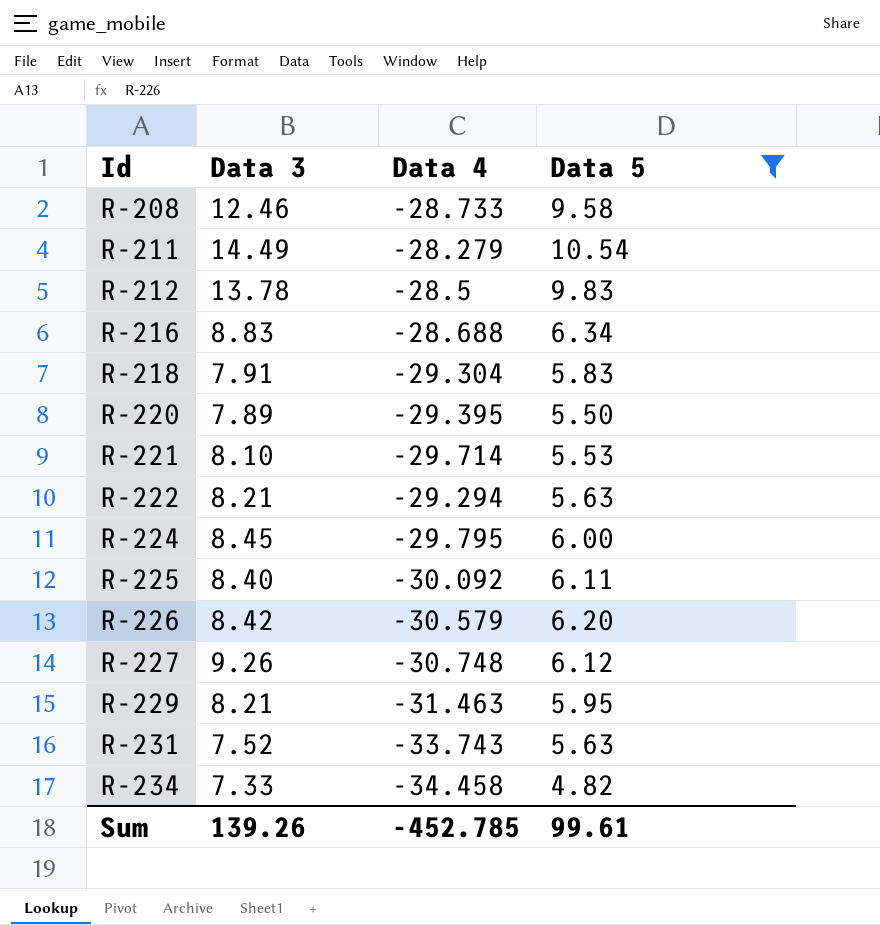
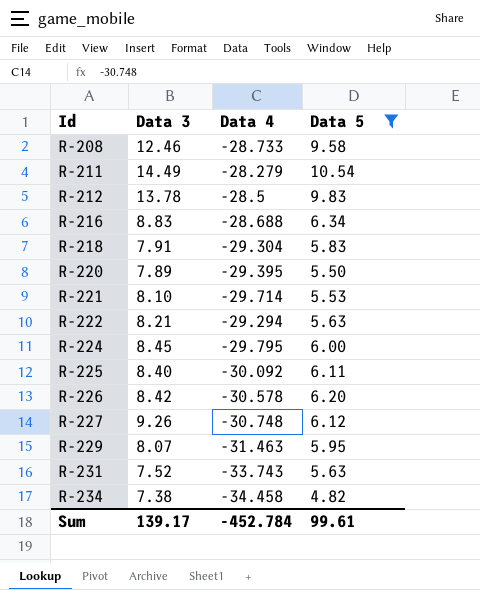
R-226 | Data 4: -30.579 -> -30.578
R-229 | Data 3: 8.21 -> 8.07
R-234 | Data 3: 7.33 -> 7.38
Sum | Data 3: 139.26 -> 139.17
Sum | Data 4: -452.785 -> -452.784

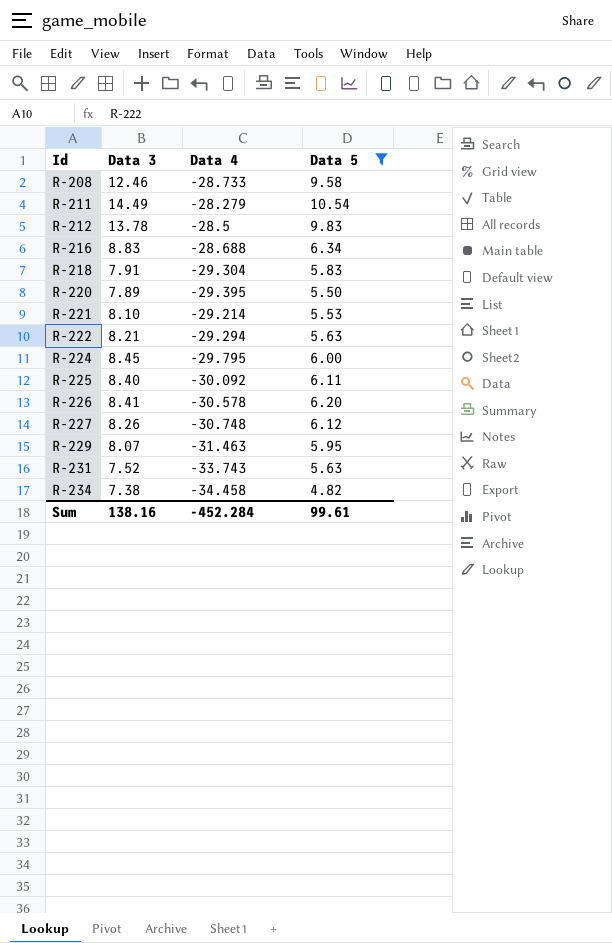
R-221 | Data 4: -29.714 -> -29.214
R-226 | Data 3: 8.42 -> 8.41
R-227 | Data 3: 9.26 -> 8.26
Sum | Data 3: 139.17 -> 138.16
Sum | Data 4: -452.784 -> -452.284

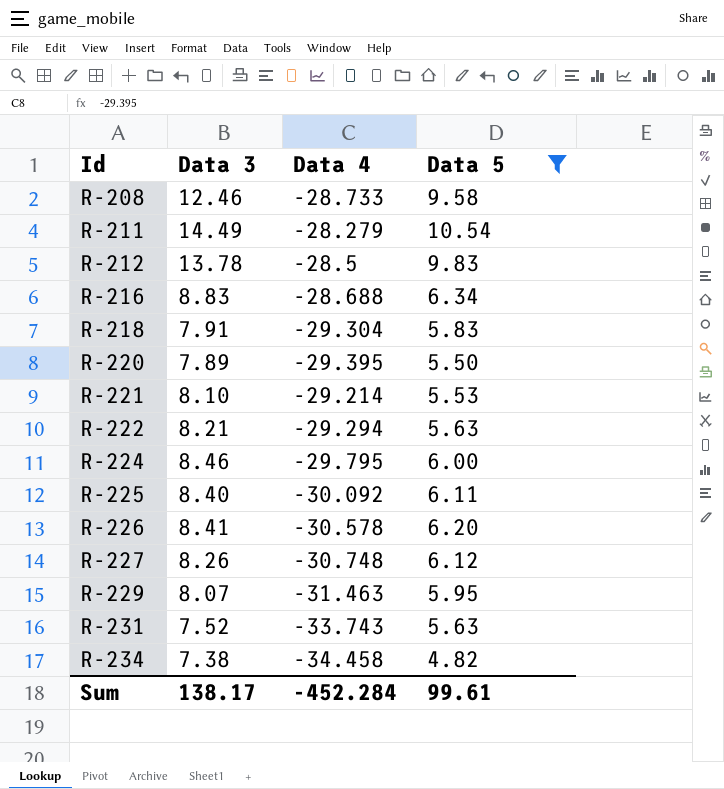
R-224 | Data 3: 8.45 -> 8.46
Sum | Data 3: 138.16 -> 138.17

